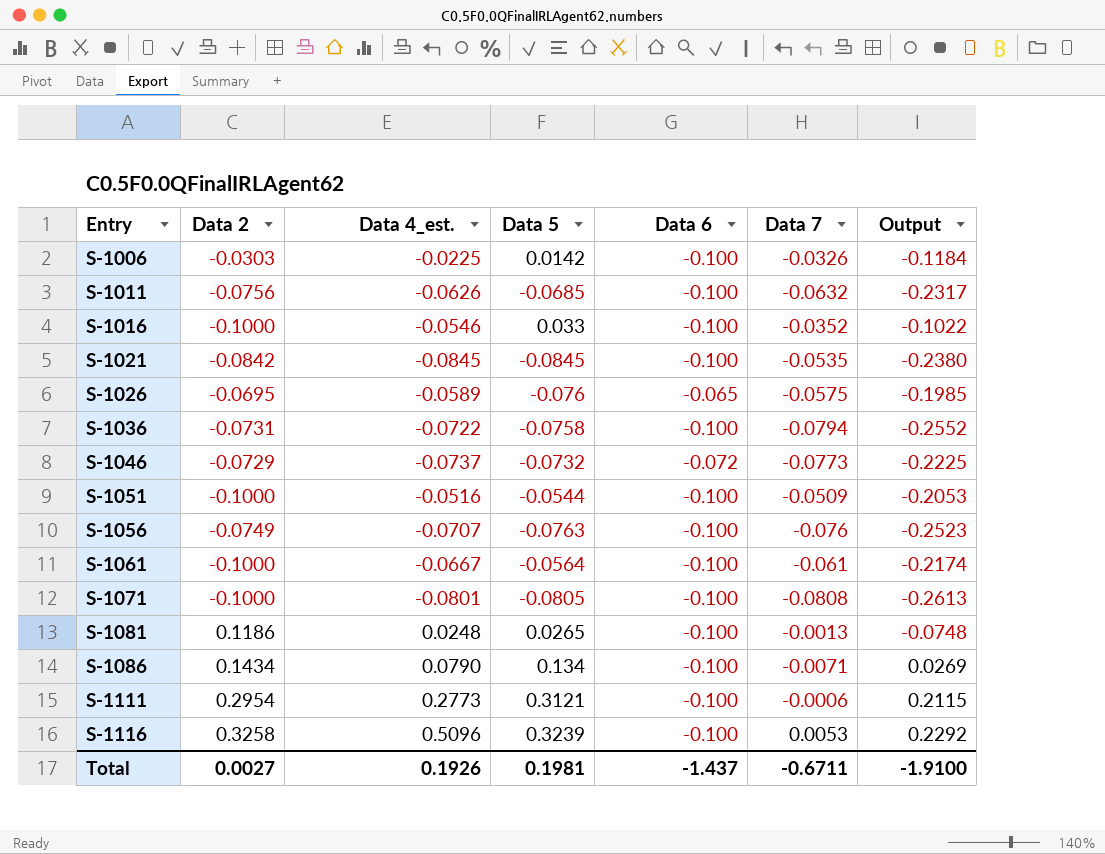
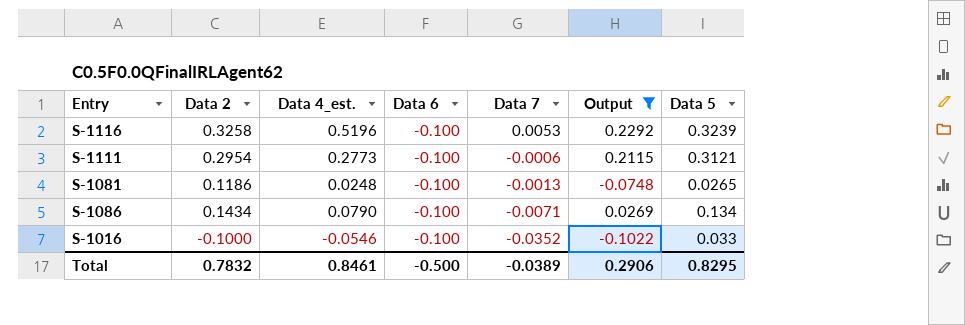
filter: none -> Output >= -0.1022
row order: Entry ascending -> Data 7 descending
column Data 5 | position: 4 -> 7
S-1116 | Data 4_est.: 0.5096 -> 0.5196
Total | Data 2: 0.0027 -> 0.7832
Total | Data 4_est.: 0.1926 -> 0.8461
Total | Data 6: -1.437 -> -0.500
Total | Data 7: -0.6711 -> -0.0389
Total | Output: -1.9100 -> 0.2906
Total | Data 5: 0.1981 -> 0.8295

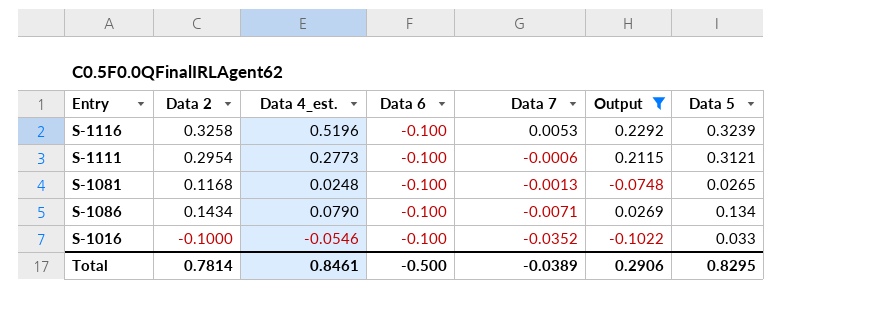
S-1081 | Data 2: 0.1186 -> 0.1168
Total | Data 2: 0.7832 -> 0.7814

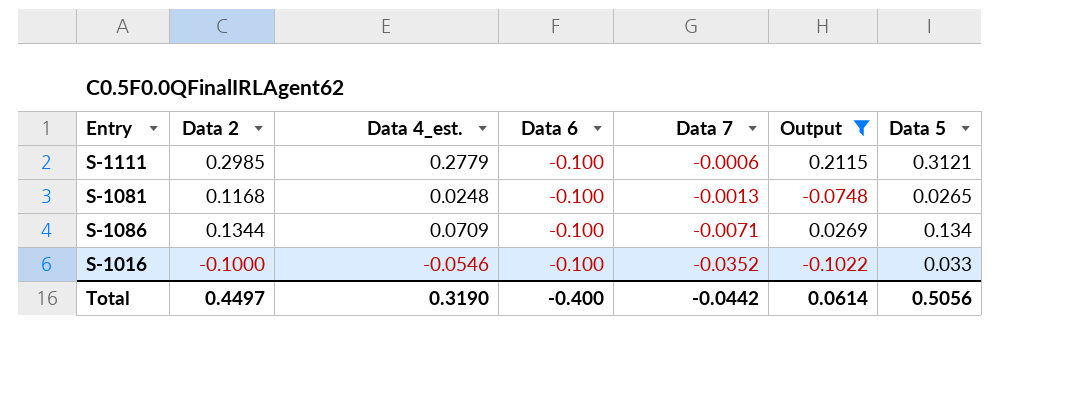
row S-1116: 0.3258 | 0.5196 | -0.100 | 0.0053 | 0.2292 | 0.3239 -> none
S-1111 | Data 2: 0.2954 -> 0.2985
S-1111 | Data 4_est.: 0.2773 -> 0.2779
S-1086 | Data 2: 0.1434 -> 0.1344
S-1086 | Data 4_est.: 0.0790 -> 0.0709
Total | Data 2: 0.7814 -> 0.4497
Total | Data 4_est.: 0.8461 -> 0.3190
Total | Data 6: -0.500 -> -0.400
Total | Data 7: -0.0389 -> -0.0442
Total | Output: 0.2906 -> 0.0614
Total | Data 5: 0.8295 -> 0.5056

